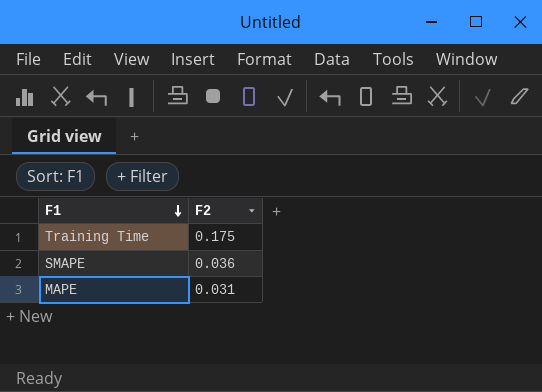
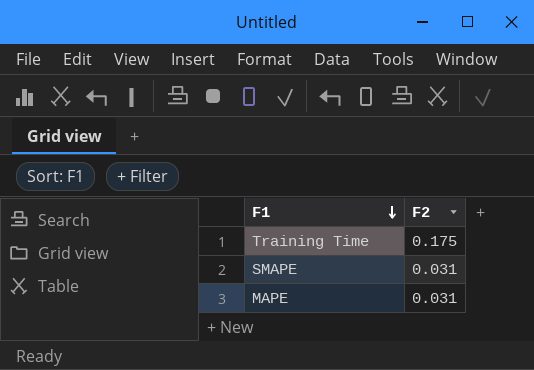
SMAPE | F2: 0.036 -> 0.031

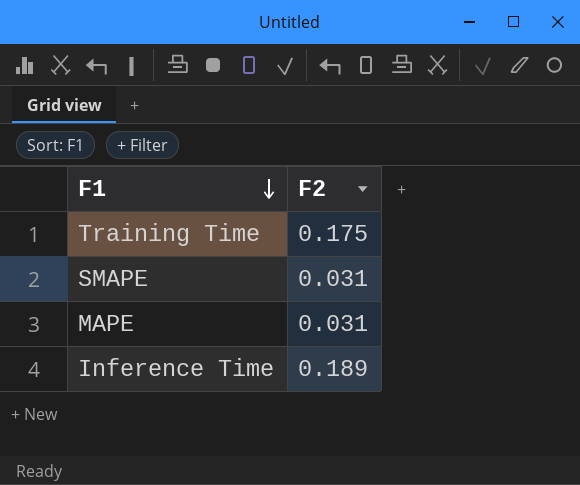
row Inference Time: none -> 0.189

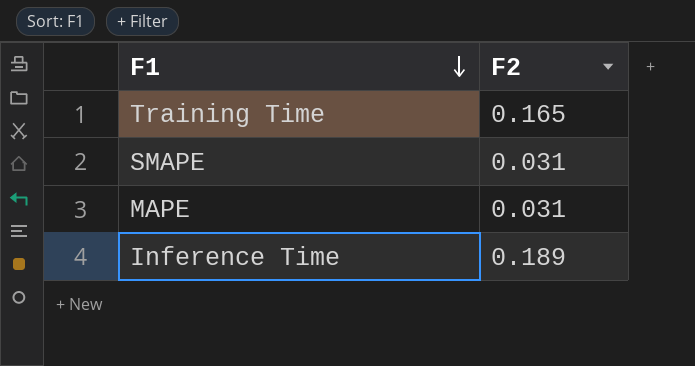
Training Time | F2: 0.175 -> 0.165

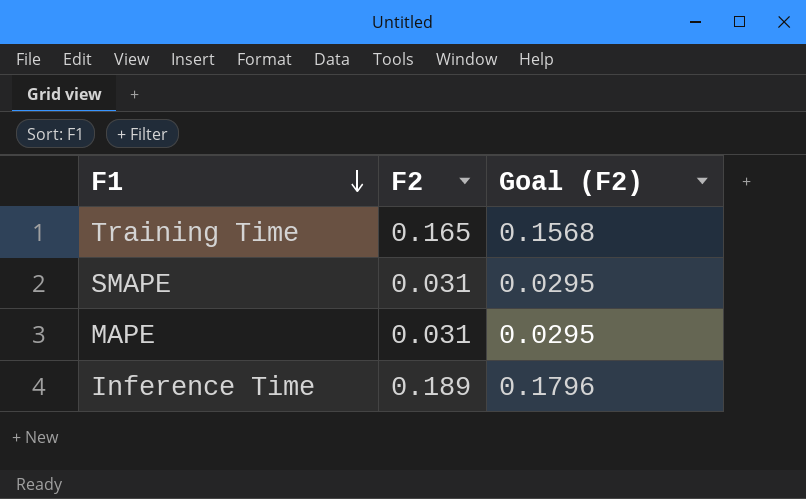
column Goal (F2) | formula: none -> [F2] * 0.95

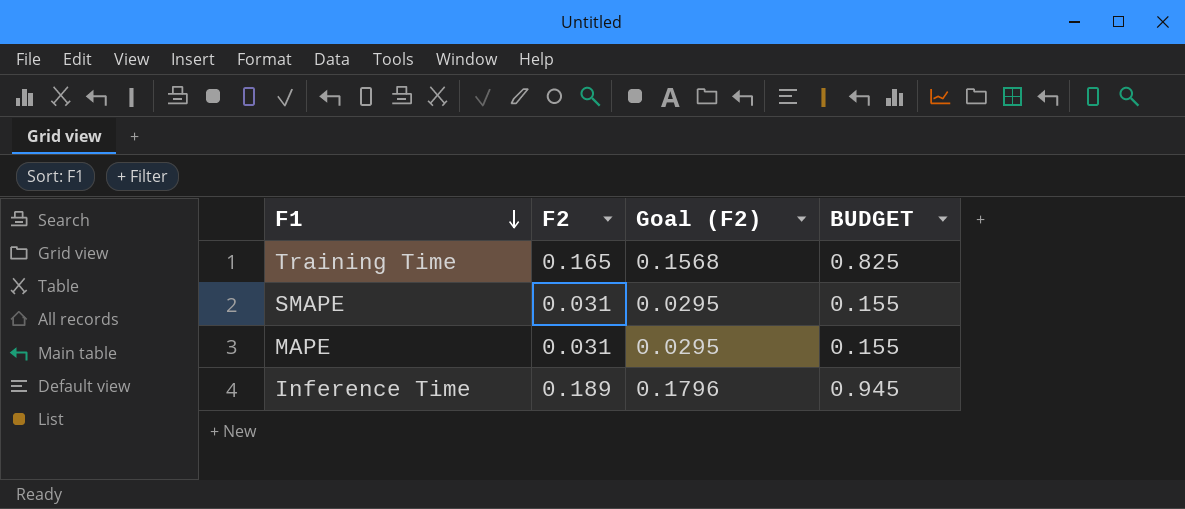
column BUDGET | formula: none -> [F2] * 5

